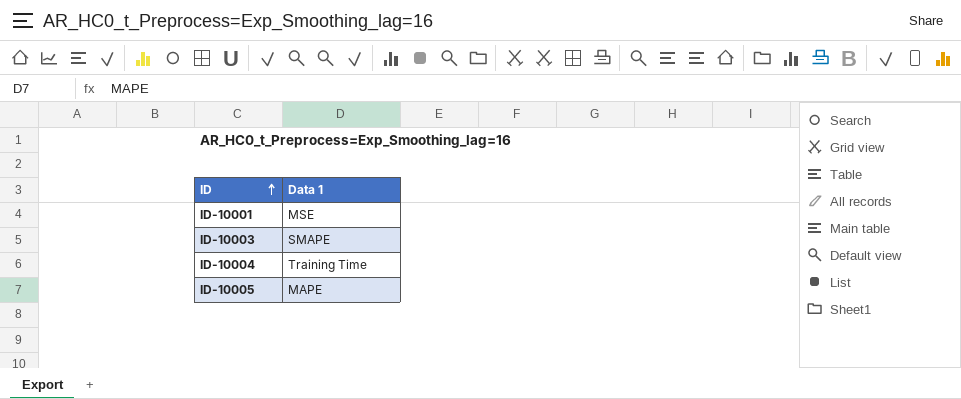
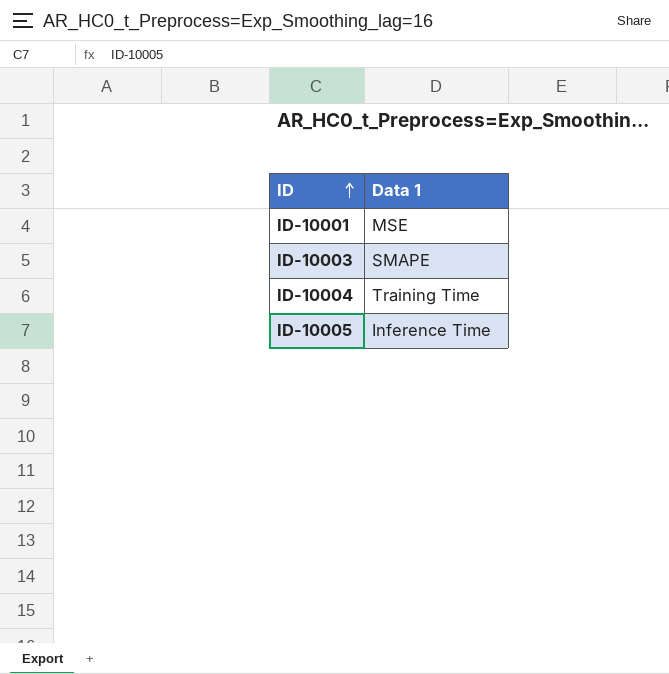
ID-10005 | Data 1: MAPE -> Inference Time

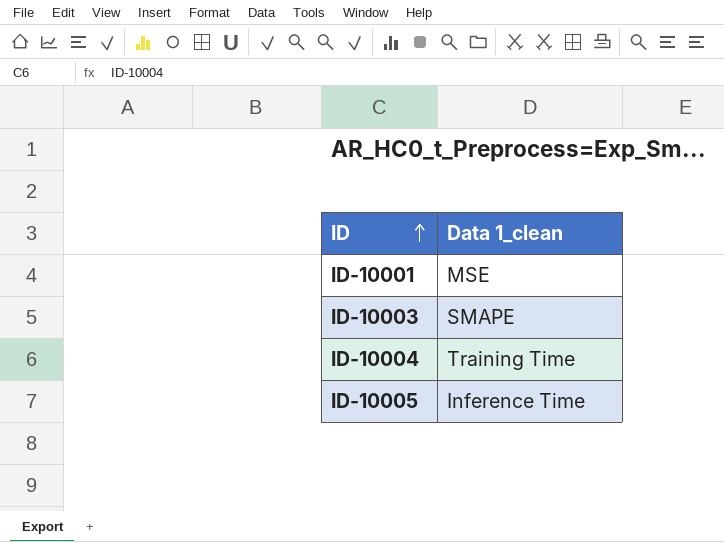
column name: Data 1 -> Data 1_clean

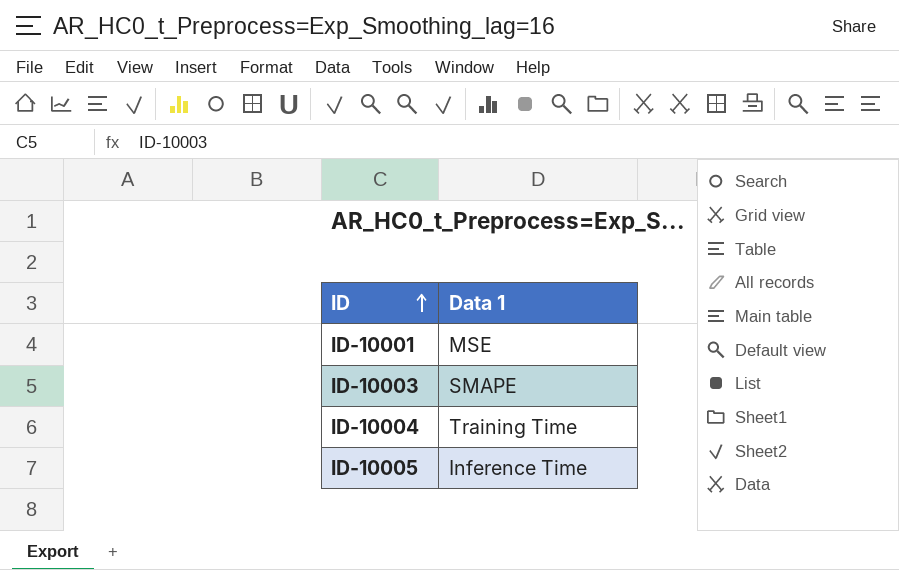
column name: Data 1_clean -> Data 1

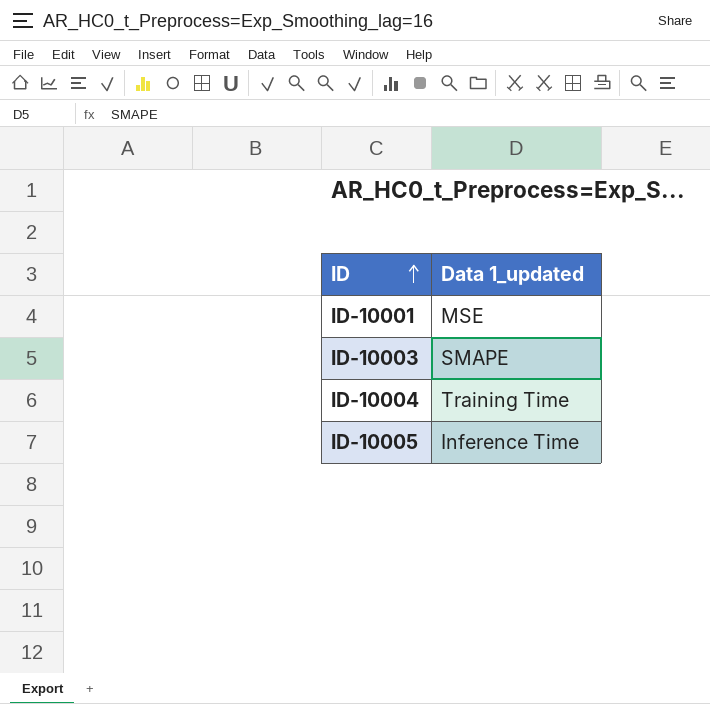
column name: Data 1 -> Data 1_updated

